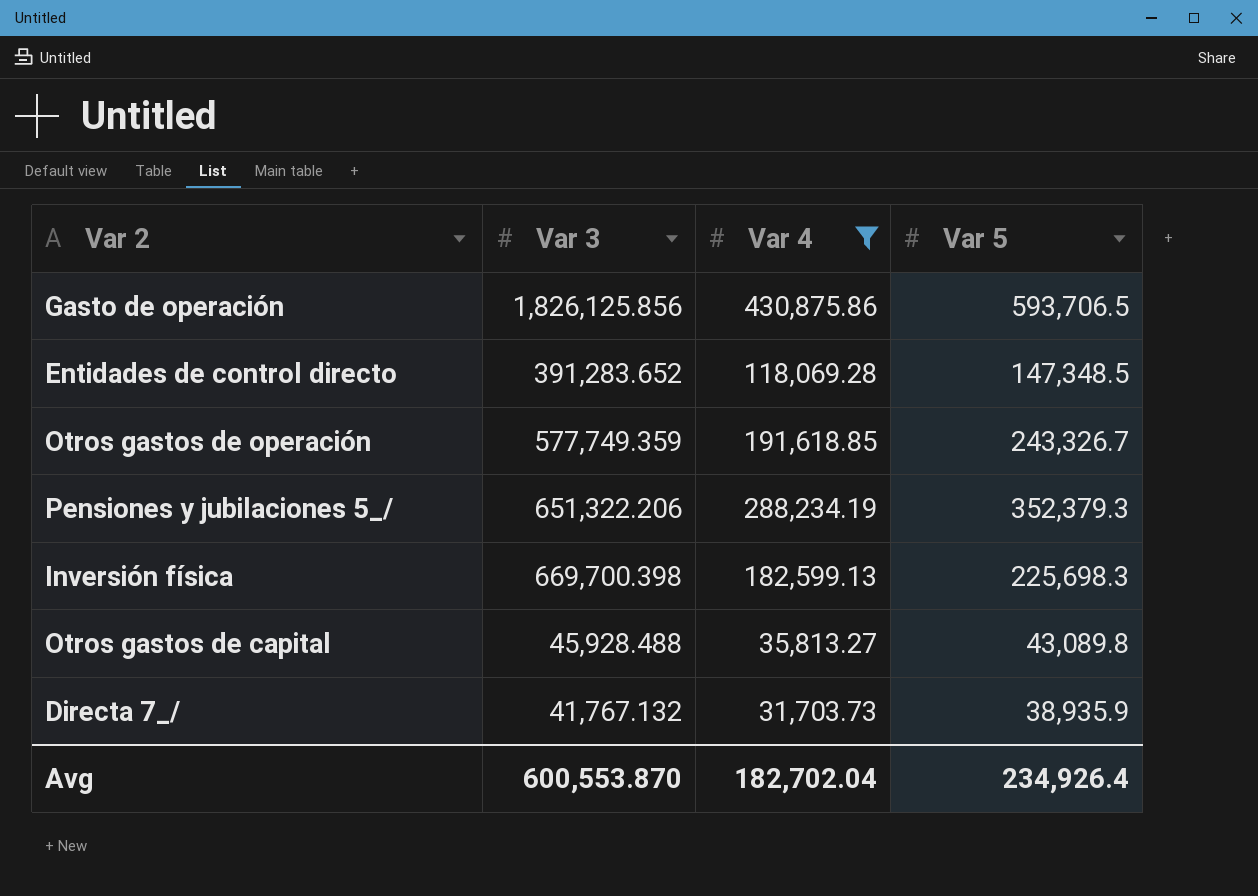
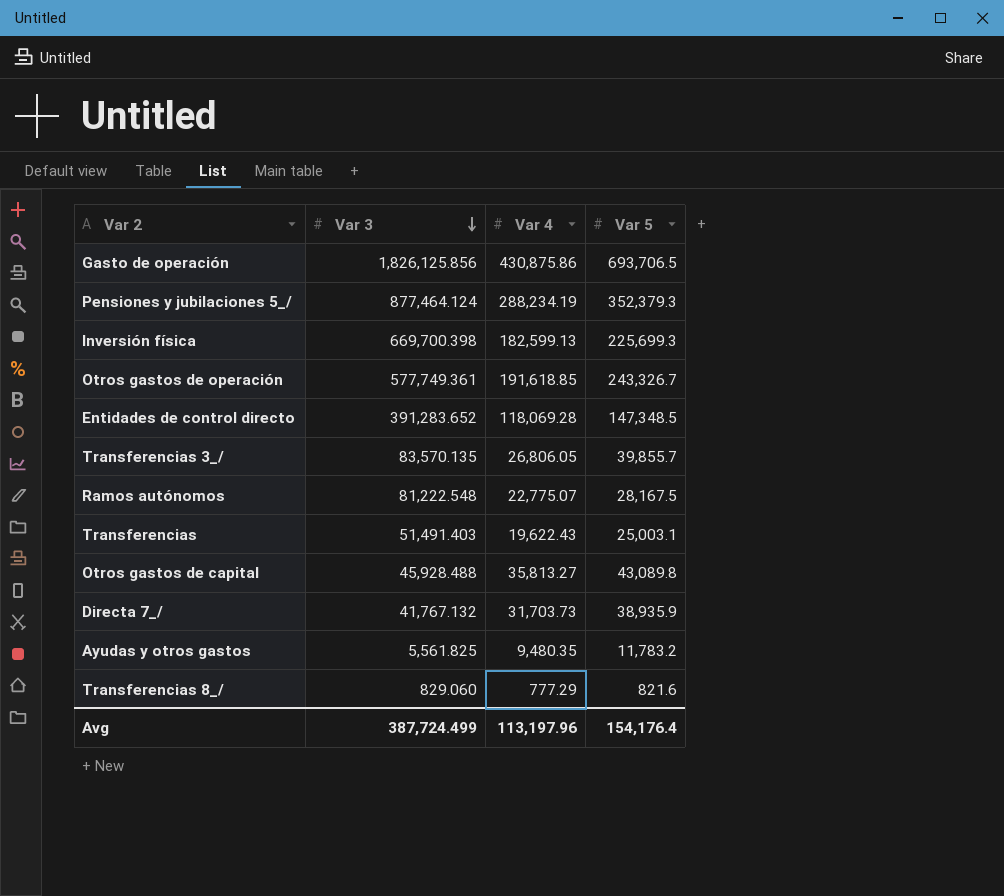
filter: Var 4 >= 31,703.73 -> none
row order: none -> Var 3 descending
Gasto de operación | Var 5: 593,706.5 -> 693,706.5
Pensiones y jubilaciones 5_/ | Var 3: 651,322.206 -> 877,464.124
Inversión física | Var 5: 225,698.3 -> 225,699.3
Otros gastos de operación | Var 3: 577,749.359 -> 577,749.361
Avg | Var 3: 600,553.870 -> 387,724.499
Avg | Var 4: 182,702.04 -> 113,197.96
Avg | Var 5: 234,926.4 -> 154,176.4

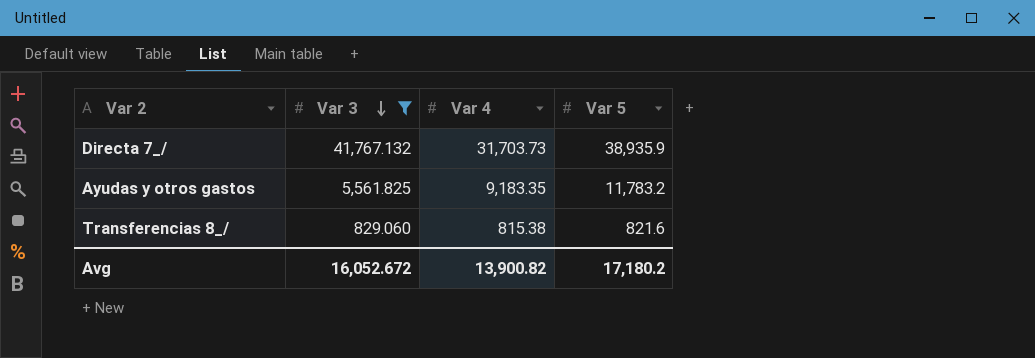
filter: none -> Var 3 <= 41,767.132
Ayudas y otros gastos | Var 4: 9,480.35 -> 9,183.35
Transferencias 8_/ | Var 4: 777.29 -> 815.38
Avg | Var 3: 387,724.499 -> 16,052.672
Avg | Var 4: 113,197.96 -> 13,900.82
Avg | Var 5: 154,176.4 -> 17,180.2

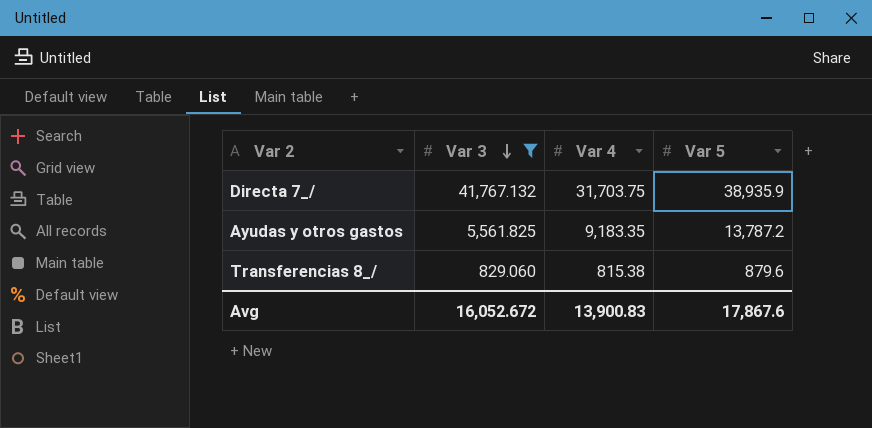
Directa 7_/ | Var 4: 31,703.73 -> 31,703.75
Ayudas y otros gastos | Var 5: 11,783.2 -> 13,787.2
Transferencias 8_/ | Var 5: 821.6 -> 879.6
Avg | Var 4: 13,900.82 -> 13,900.83
Avg | Var 5: 17,180.2 -> 17,867.6

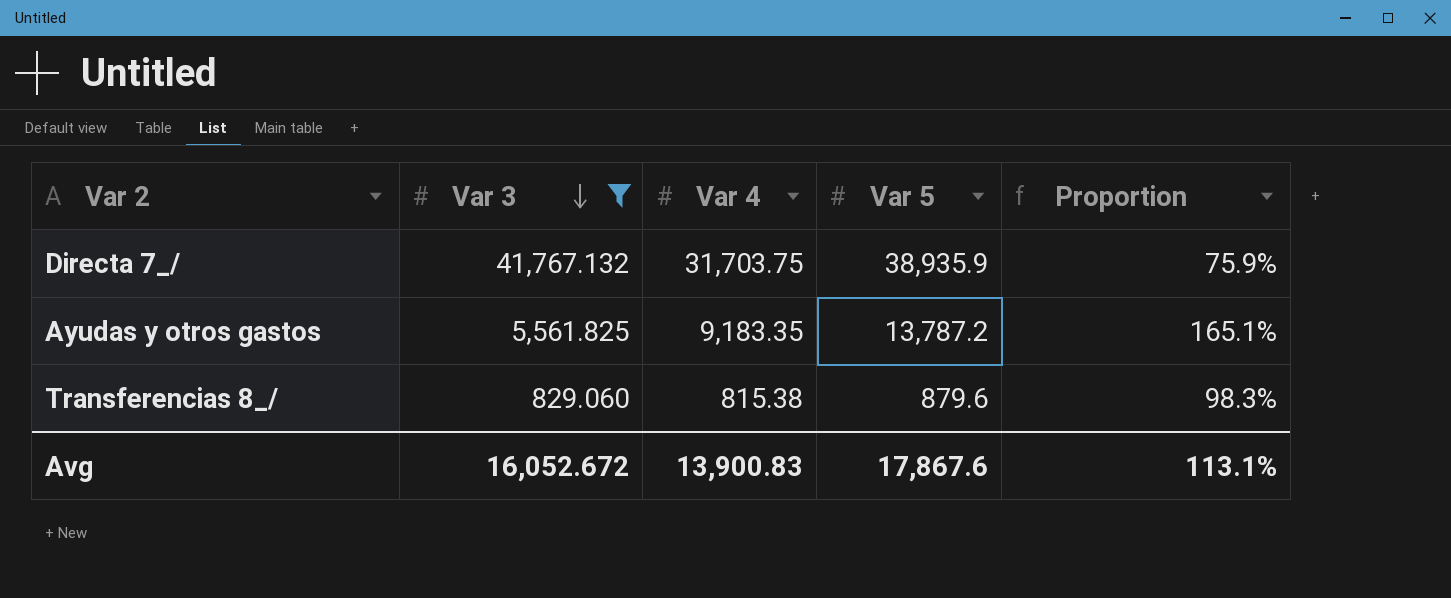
column Proportion | formula: none -> [Var 4] / [Var 3]

